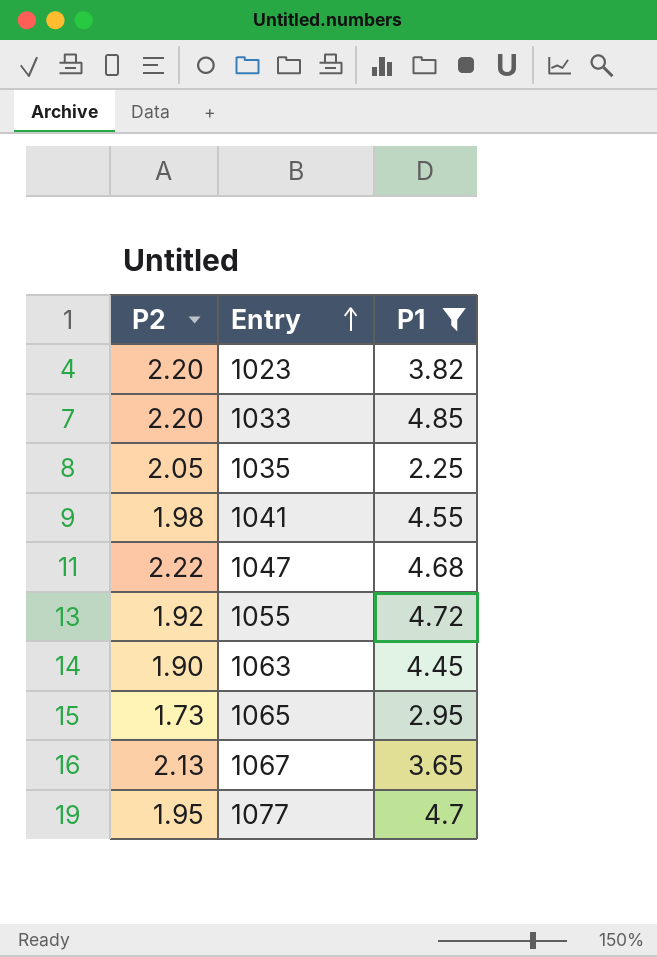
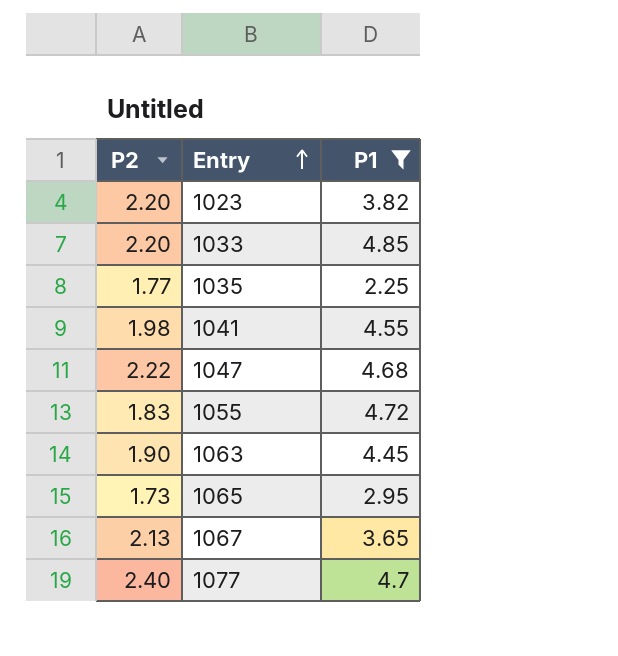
1035 | P2: 2.05 -> 1.77
1055 | P2: 1.92 -> 1.83
1077 | P2: 1.95 -> 2.40

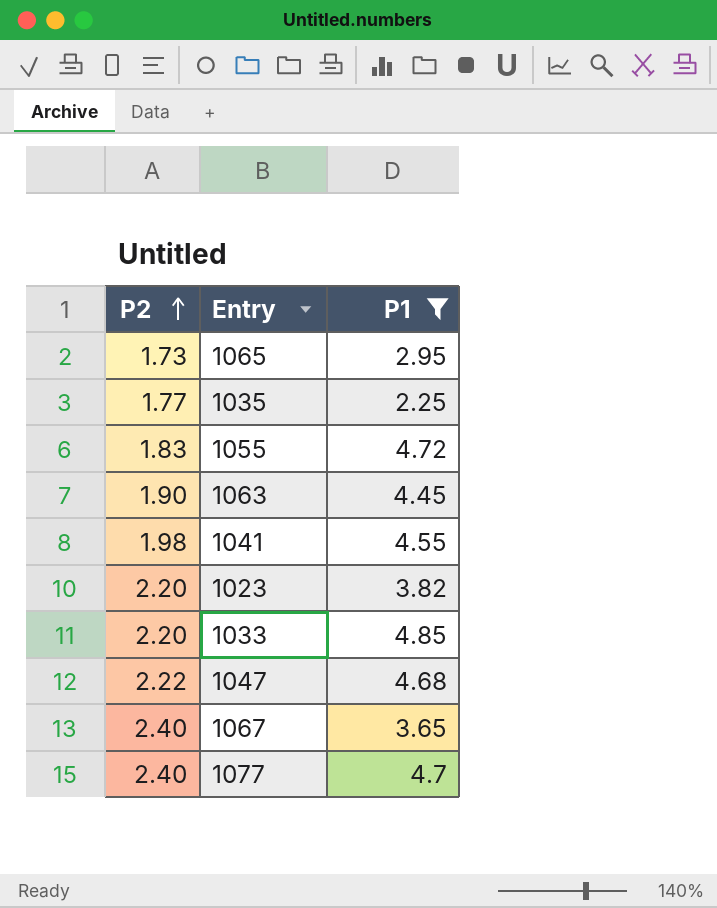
row order: Entry ascending -> P2 ascending
1067 | P2: 2.13 -> 2.40

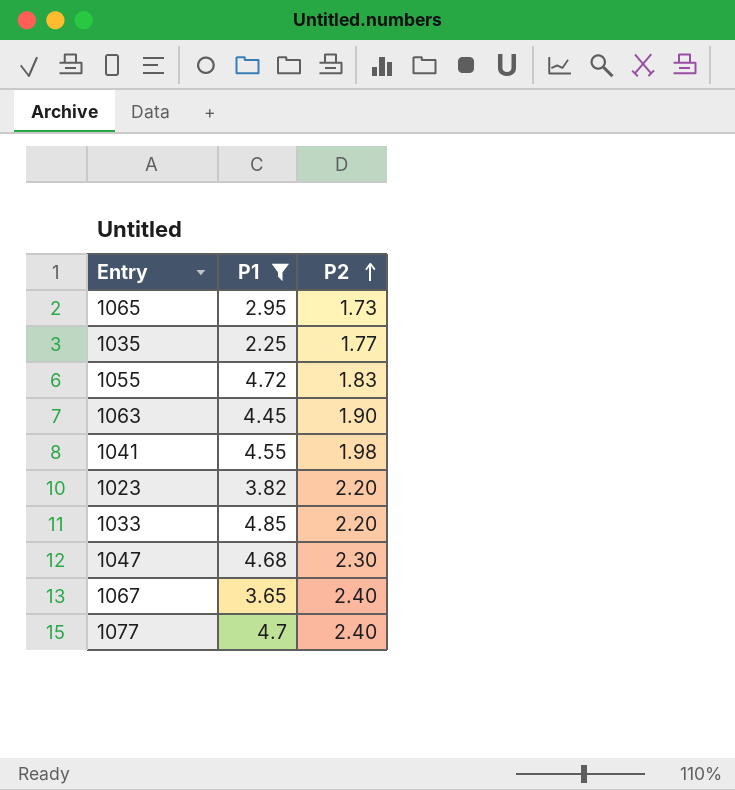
column P2 | position: 1 -> 3
1047 | P2: 2.22 -> 2.30

